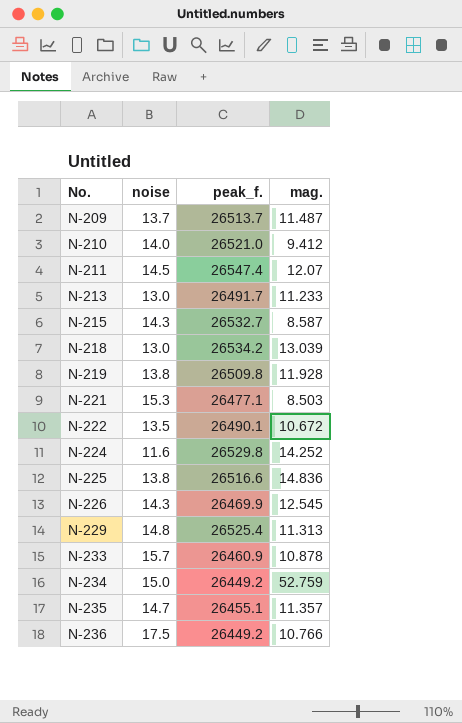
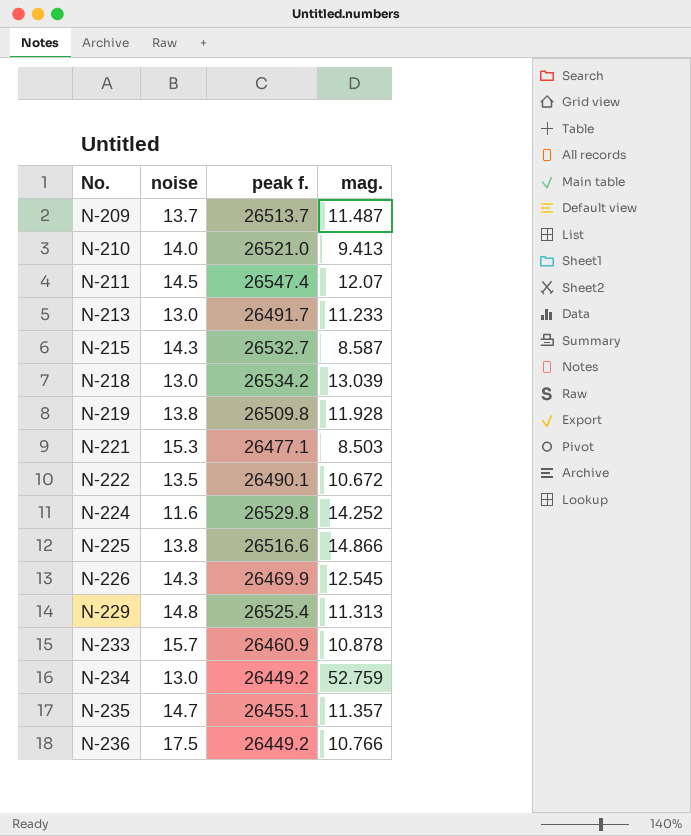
column name: peak_f. -> peak f.
N-210 | mag.: 9.412 -> 9.413
N-225 | mag.: 14.836 -> 14.866
N-234 | noise: 15.0 -> 13.0

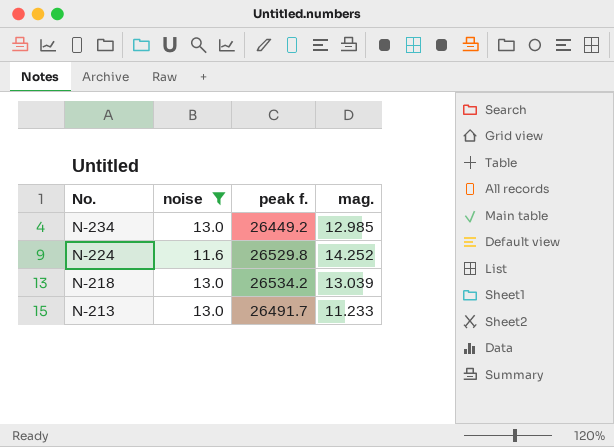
filter: none -> noise <= 13.0
row order: No. ascending -> No. descending
N-234 | mag.: 52.759 -> 12.985

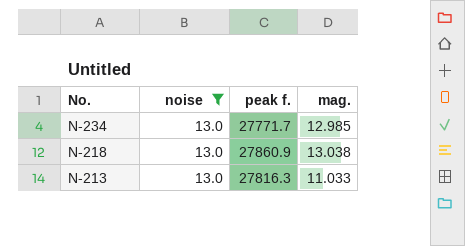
row N-224: 11.6 | 26529.8 | 14.252 -> none
N-234 | peak f.: 26449.2 -> 27771.7
N-218 | peak f.: 26534.2 -> 27860.9
N-218 | mag.: 13.039 -> 13.038
N-213 | peak f.: 26491.7 -> 27816.3
N-213 | mag.: 11.233 -> 11.033

